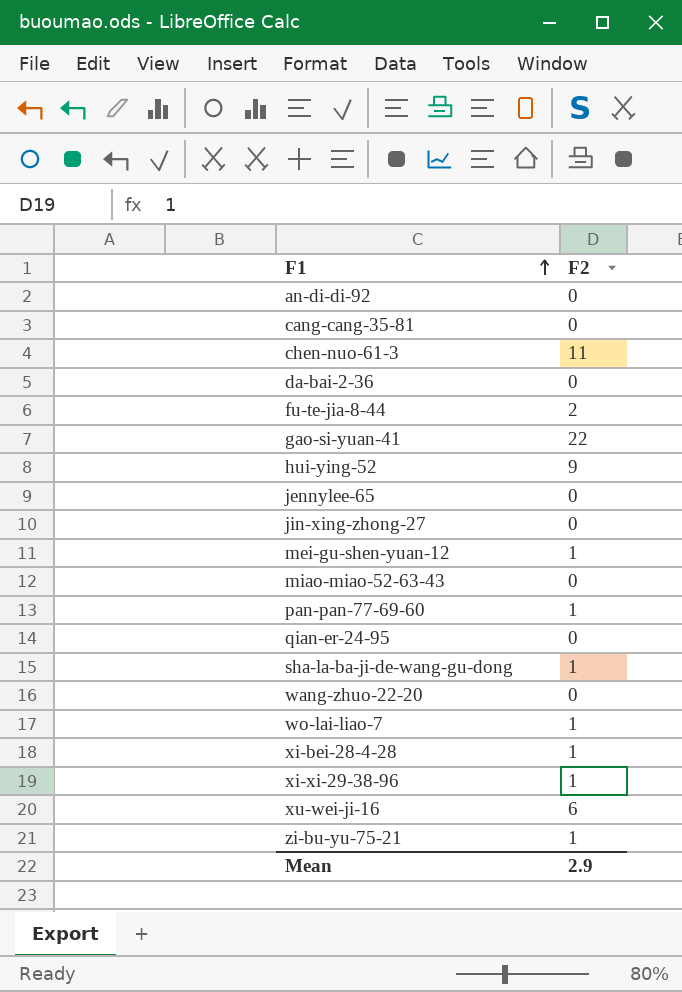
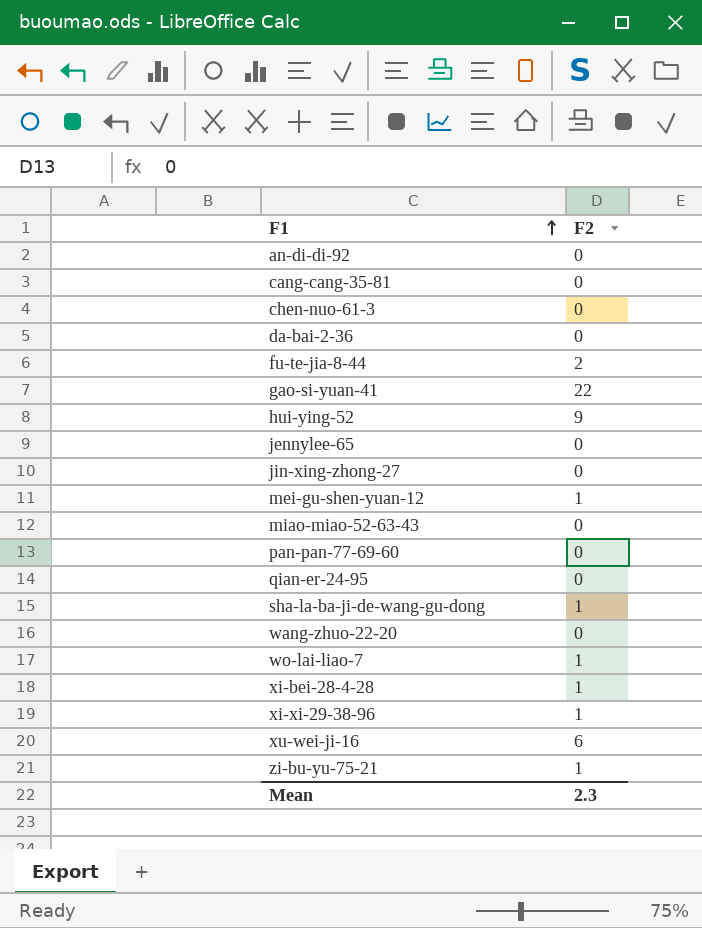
chen-nuo-61-3 | F2: 11 -> 0
pan-pan-77-69-60 | F2: 1 -> 0
Mean | F2: 2.9 -> 2.3

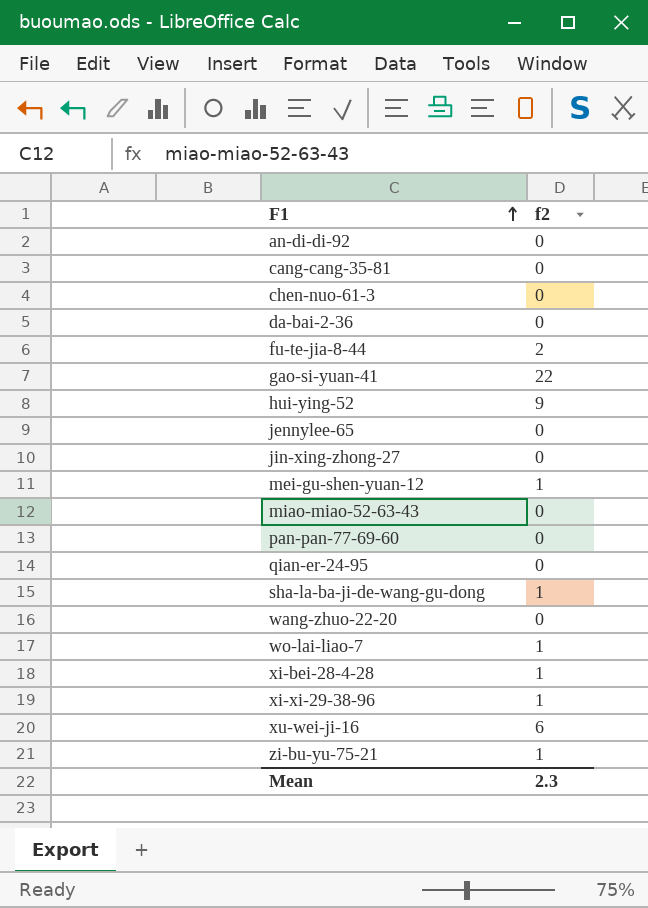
column name: F2 -> f2

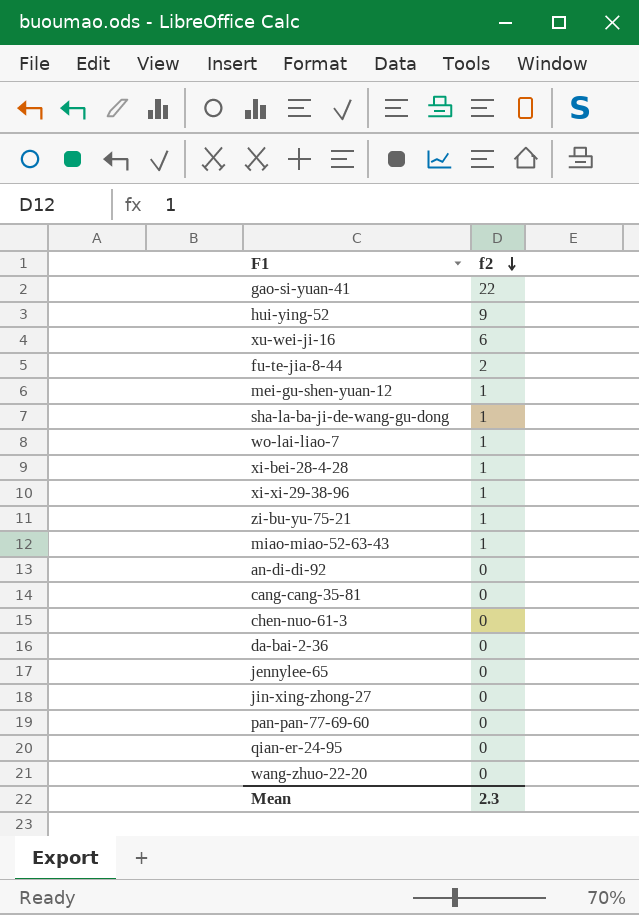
row order: F1 ascending -> f2 descending
miao-miao-52-63-43 | f2: 0 -> 1

